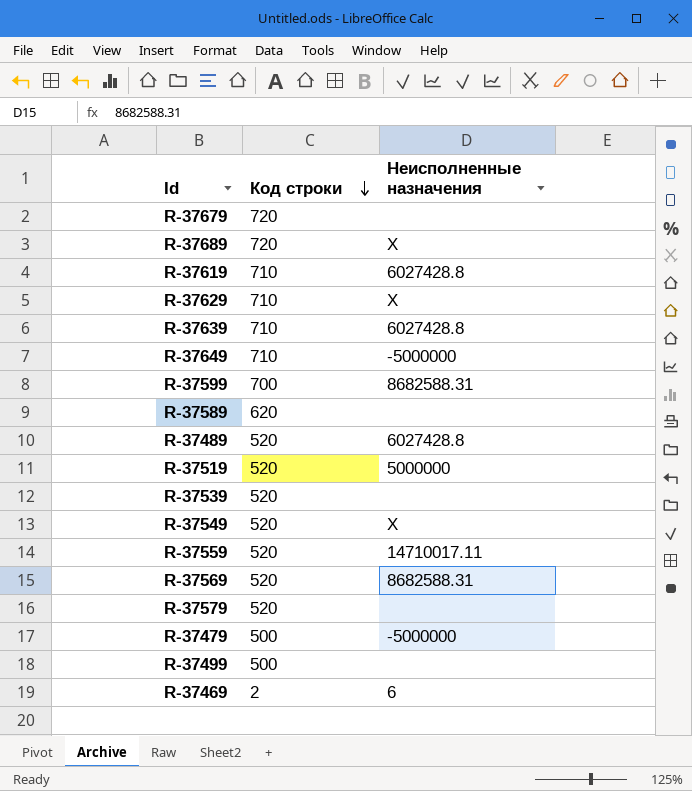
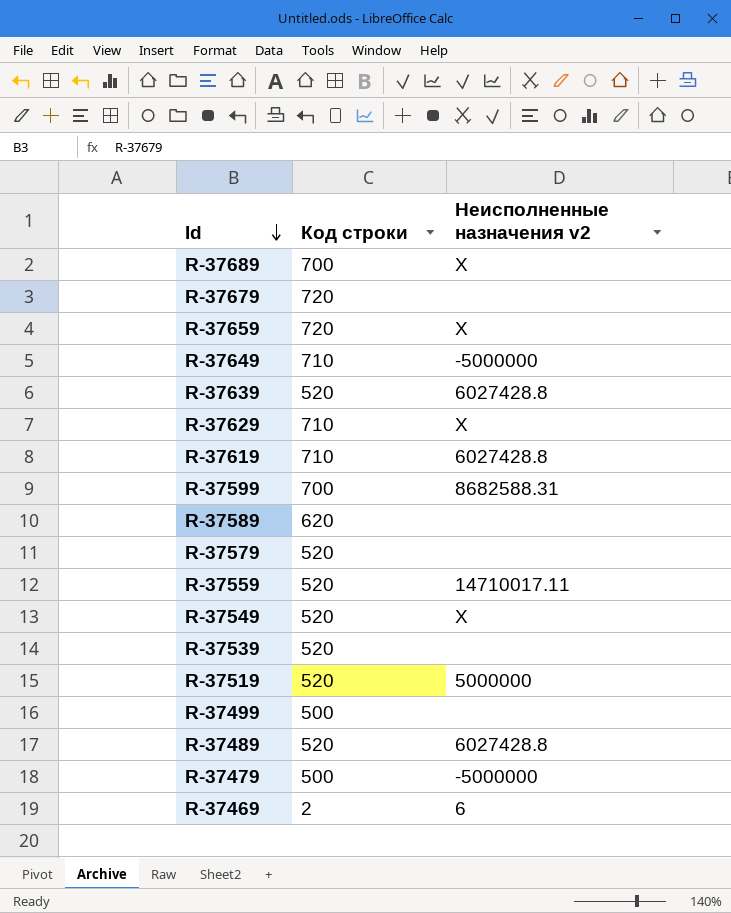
row order: Код строки descending -> Id descending
column name: Неисполненные назначения -> Неисполненные назначения v2
row R-37569: 520 | 8682588.31 -> none
R-37689 | Код строки: 720 -> 700
row R-37659: none -> 720 | X
R-37639 | Код строки: 710 -> 520

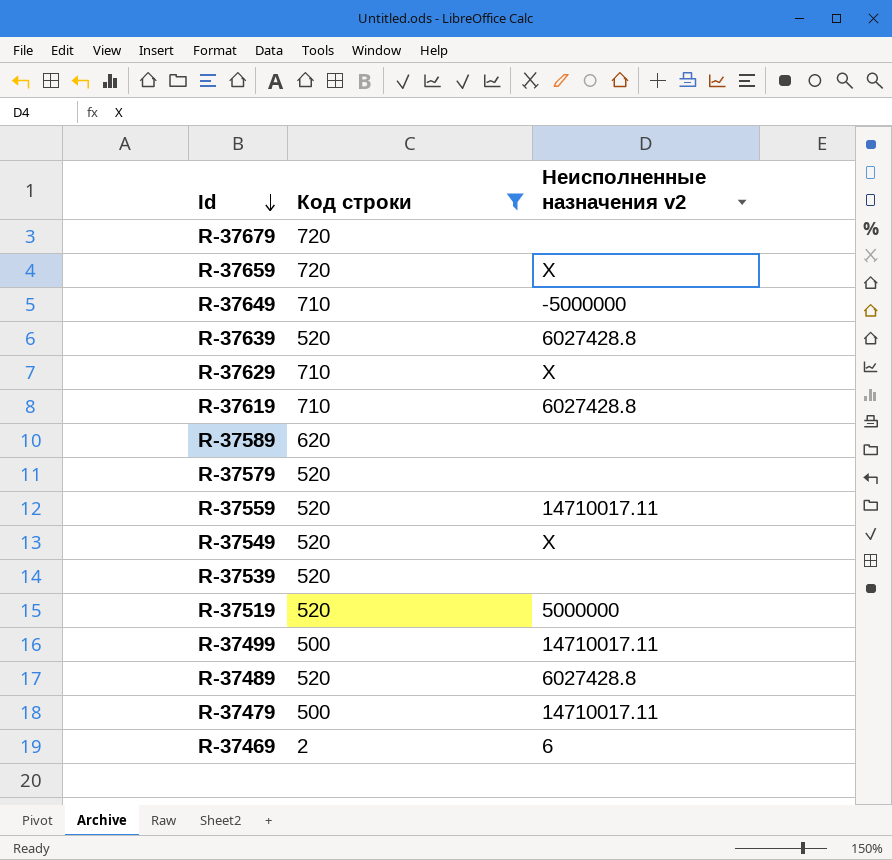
filter: none -> Код строки != 700
R-37499 | Неисполненные назначения v2: none -> 14710017.11
R-37479 | Неисполненные назначения v2: -5000000 -> 14710017.11

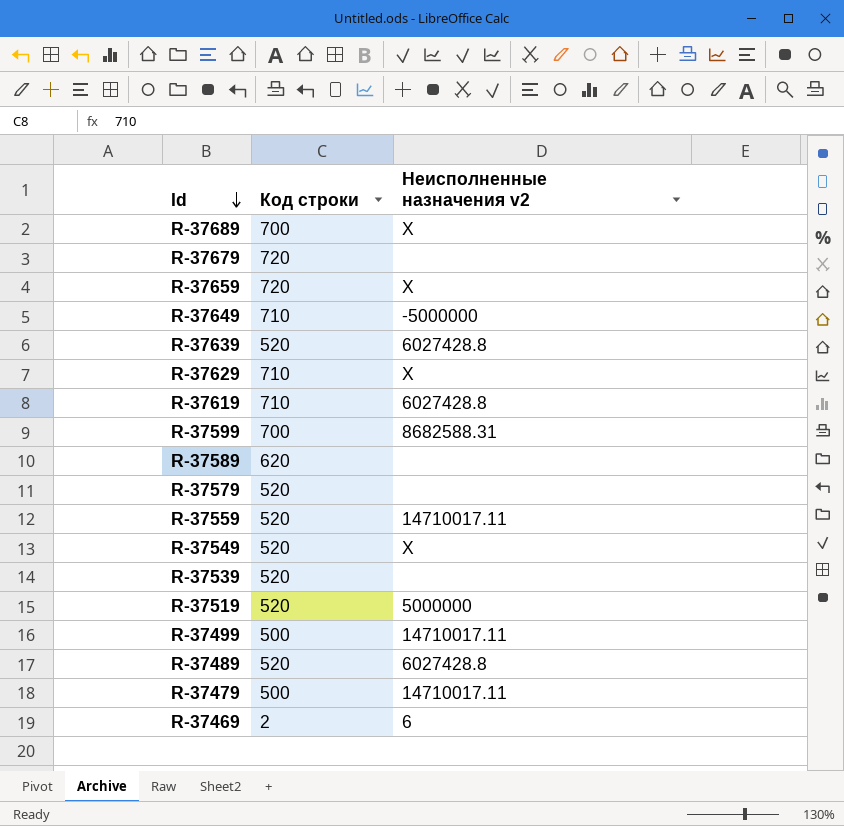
filter: Код строки != 700 -> none

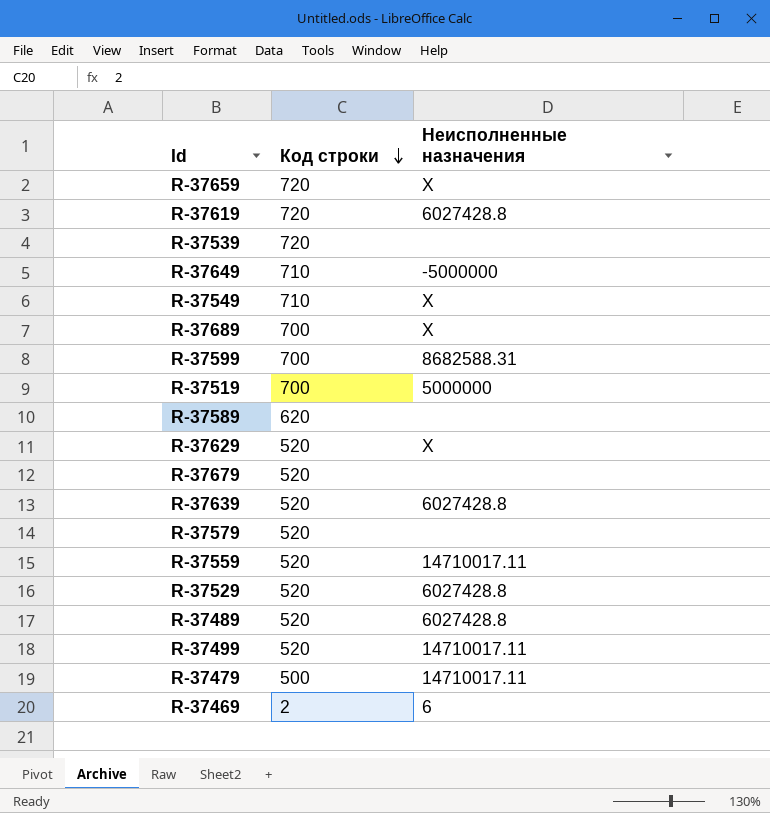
row order: Id descending -> Код строки descending
column name: Неисполненные назначения v2 -> Неисполненные назначения
R-37619 | Код строки: 710 -> 720
R-37539 | Код строки: 520 -> 720
R-37549 | Код строки: 520 -> 710
R-37519 | Код строки: 520 -> 700
R-37629 | Код строки: 710 -> 520
R-37679 | Код строки: 720 -> 520
row R-37529: none -> 520 | 6027428.8
R-37499 | Код строки: 500 -> 520

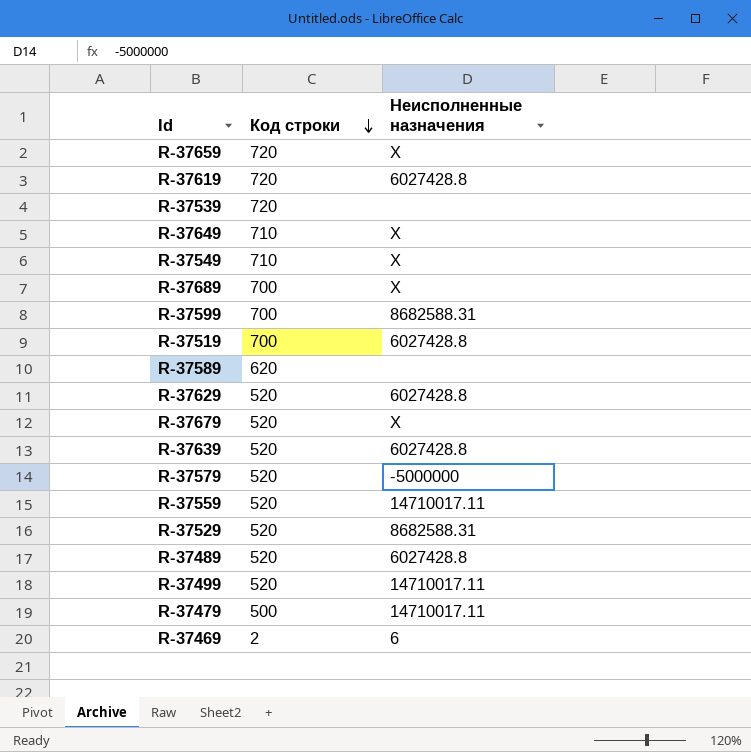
R-37649 | Неисполненные назначения: -5000000 -> X
R-37519 | Неисполненные назначения: 5000000 -> 6027428.8
R-37629 | Неисполненные назначения: X -> 6027428.8
R-37679 | Неисполненные назначения: none -> X
R-37579 | Неисполненные назначения: none -> -5000000
R-37529 | Неисполненные назначения: 6027428.8 -> 8682588.31

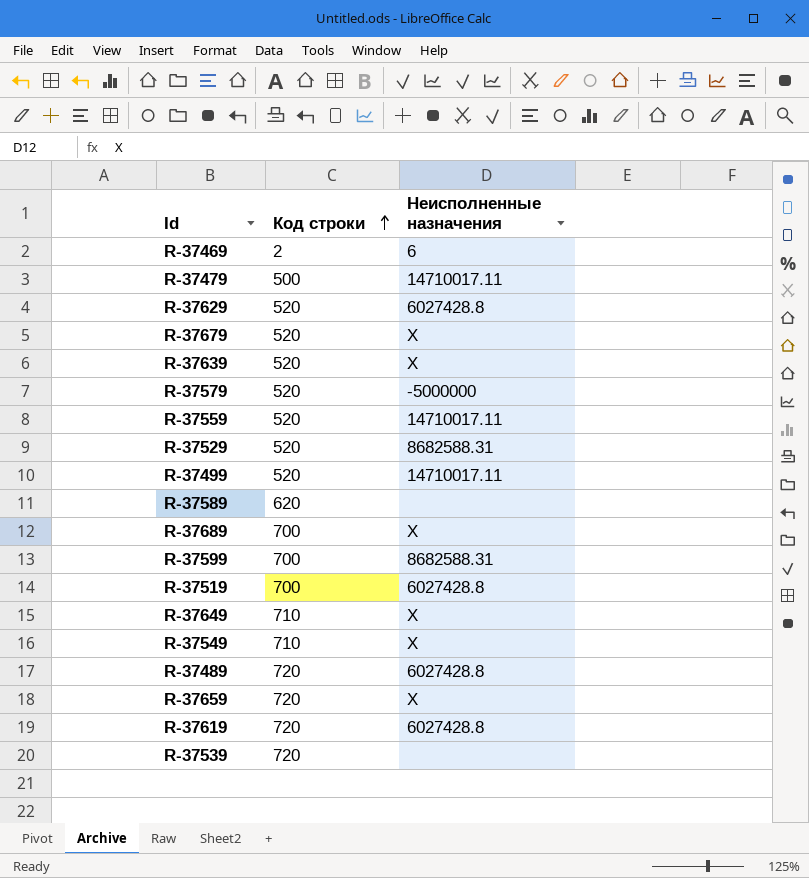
row order: Код строки descending -> Код строки ascending
R-37639 | Неисполненные назначения: 6027428.8 -> X
R-37489 | Код строки: 520 -> 720

